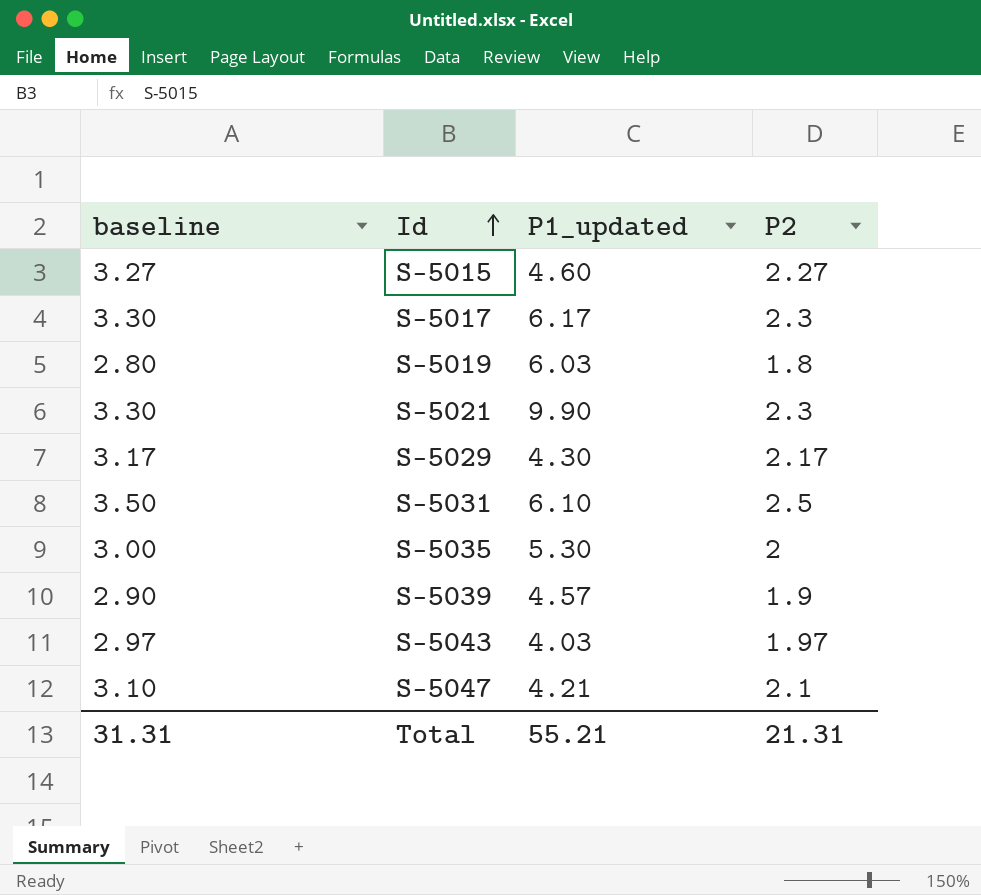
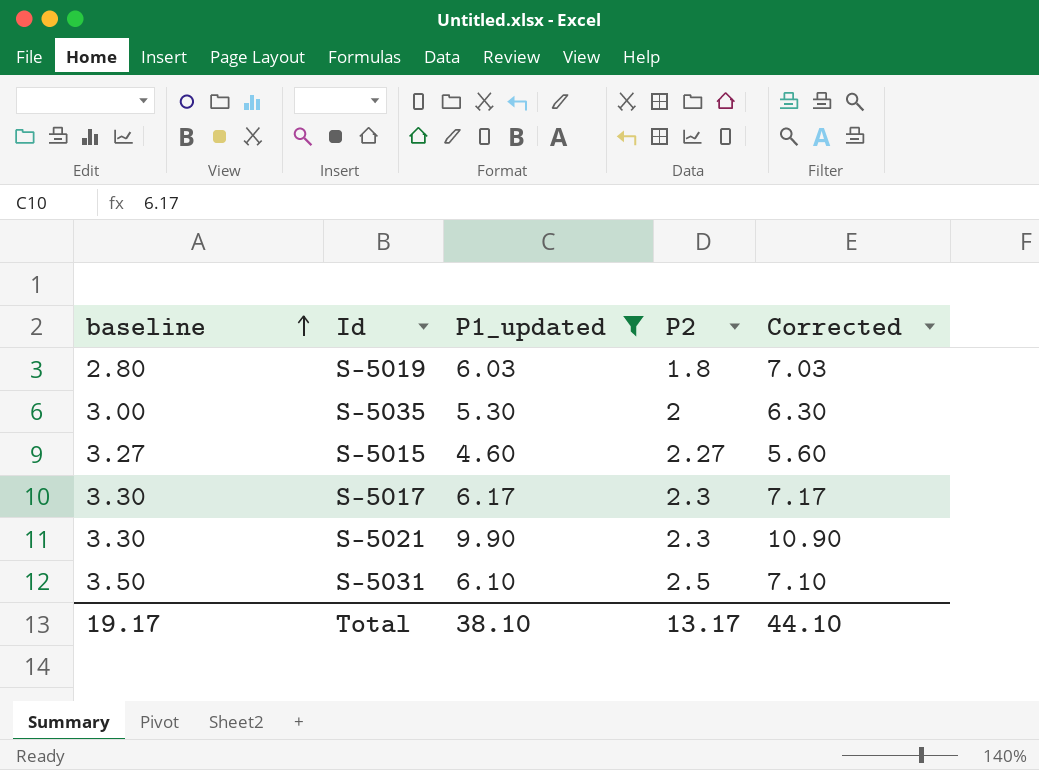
filter: none -> P1_updated >= 4.60
row order: Id ascending -> baseline ascending
column Corrected | formula: none -> [P1_updated] + 1
Total | baseline: 31.31 -> 19.17
Total | P1_updated: 55.21 -> 38.10
Total | P2: 21.31 -> 13.17

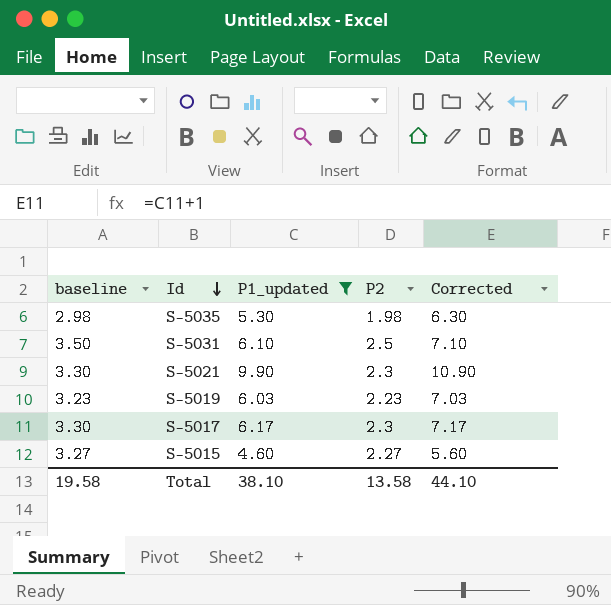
row order: baseline ascending -> Id descending
S-5035 | baseline: 3.00 -> 2.98
S-5035 | P2: 2 -> 1.98
S-5019 | baseline: 2.80 -> 3.23
S-5019 | P2: 1.8 -> 2.23
Total | baseline: 19.17 -> 19.58
Total | P2: 13.17 -> 13.58

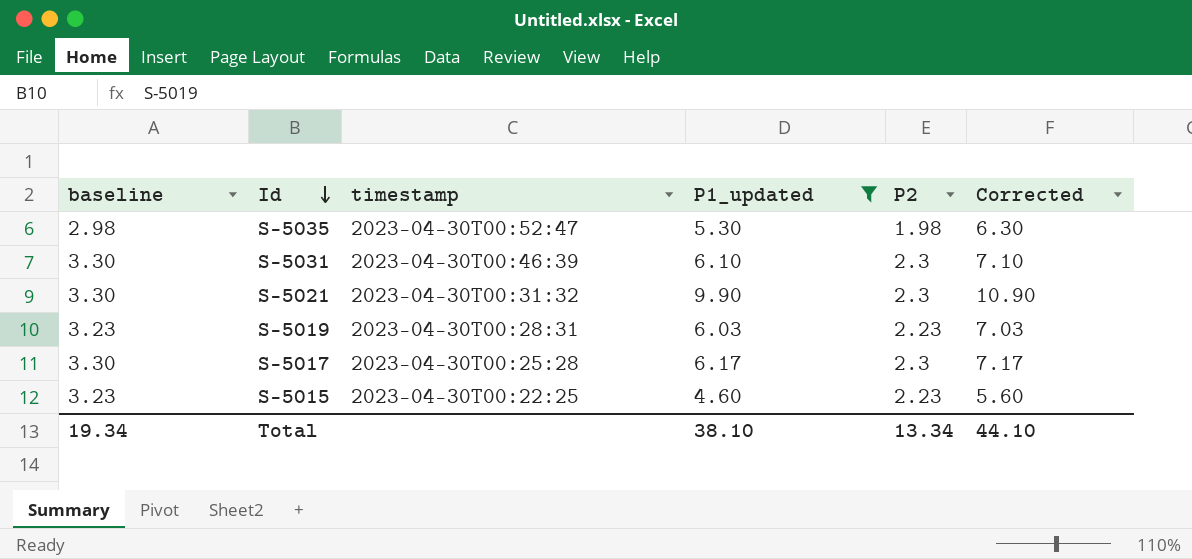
column timestamp | position: none -> 3
S-5031 | baseline: 3.50 -> 3.30
S-5031 | P2: 2.5 -> 2.3
S-5015 | baseline: 3.27 -> 3.23
S-5015 | P2: 2.27 -> 2.23
Total | baseline: 19.58 -> 19.34
Total | P2: 13.58 -> 13.34

